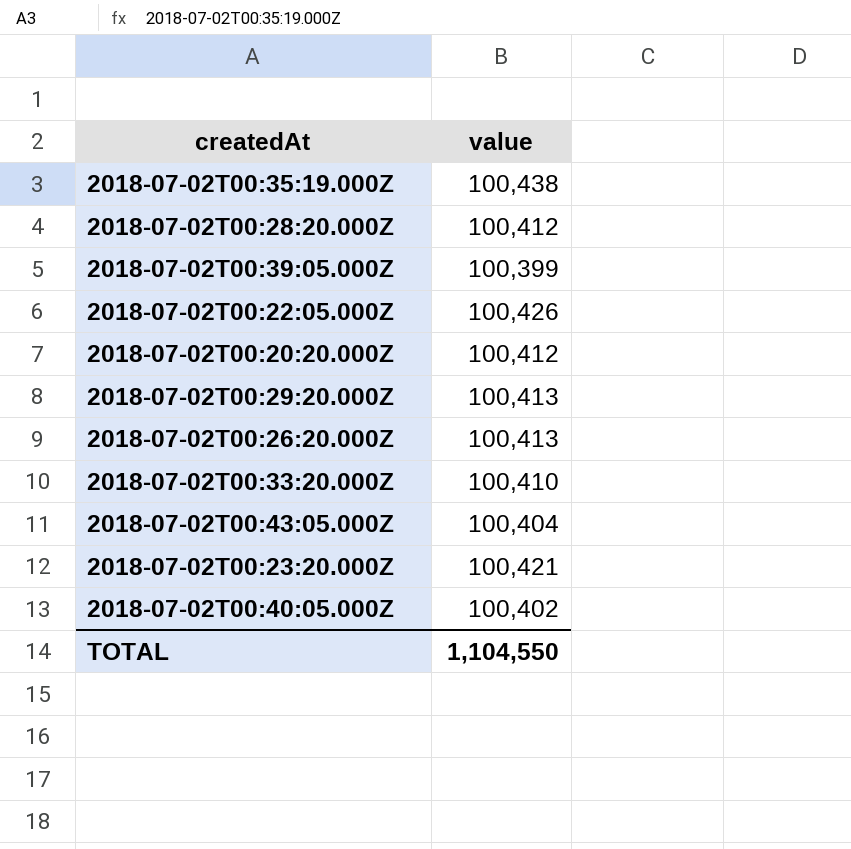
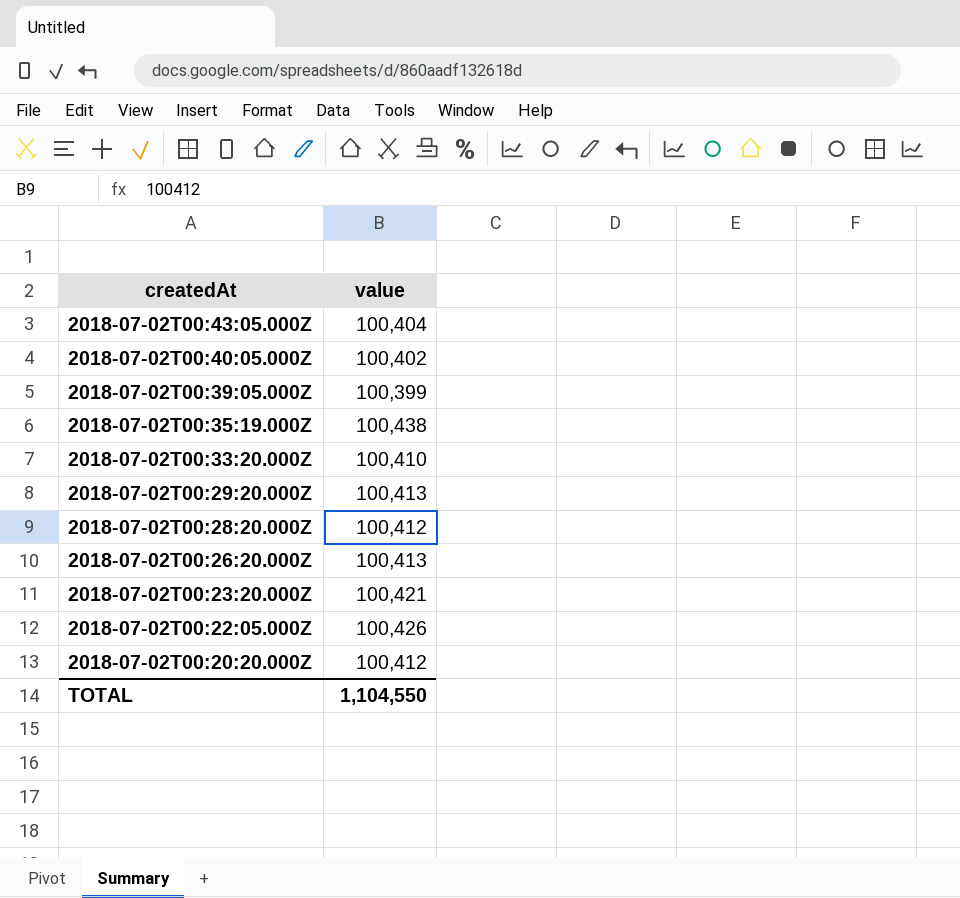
row order: none -> createdAt descending

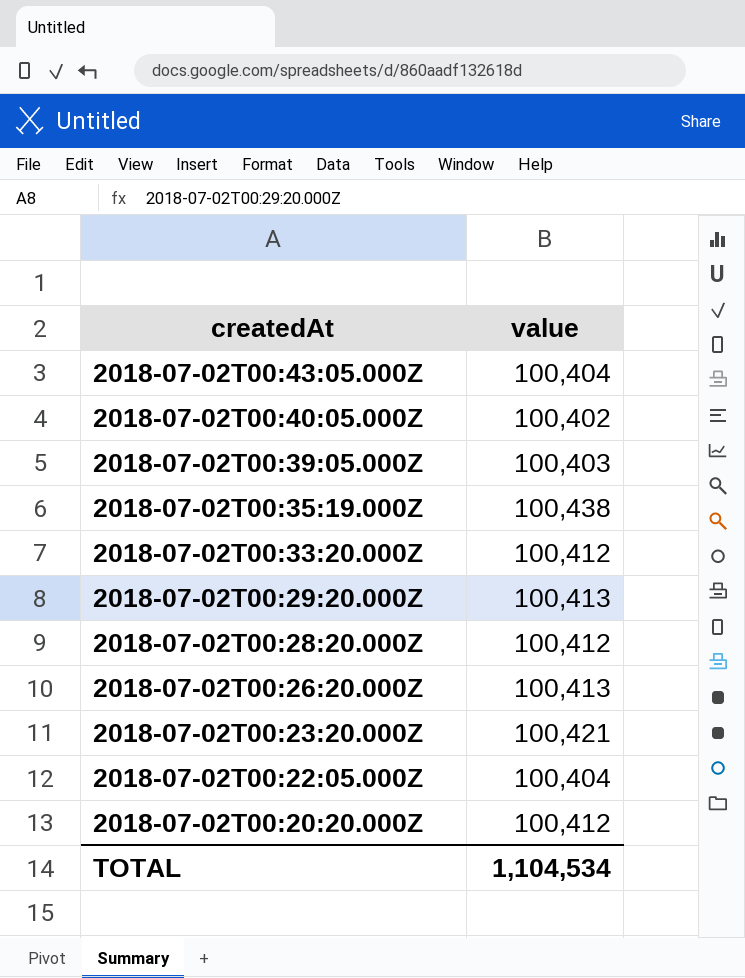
2018-07-02T00:39:05.000Z | value: 100,399 -> 100,403
2018-07-02T00:33:20.000Z | value: 100,410 -> 100,412
2018-07-02T00:22:05.000Z | value: 100,426 -> 100,404
TOTAL | value: 1,104,550 -> 1,104,534

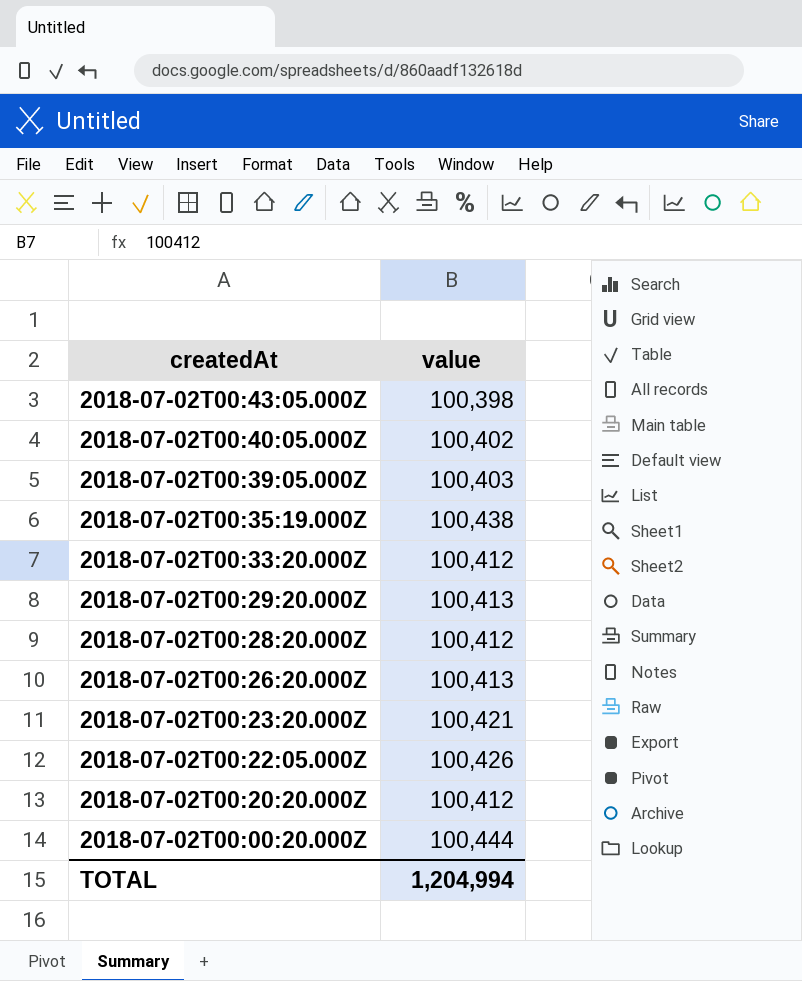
2018-07-02T00:43:05.000Z | value: 100,404 -> 100,398
2018-07-02T00:22:05.000Z | value: 100,404 -> 100,426
row 2018-07-02T00:00:20.000Z: none -> 100,444
TOTAL | value: 1,104,534 -> 1,204,994

